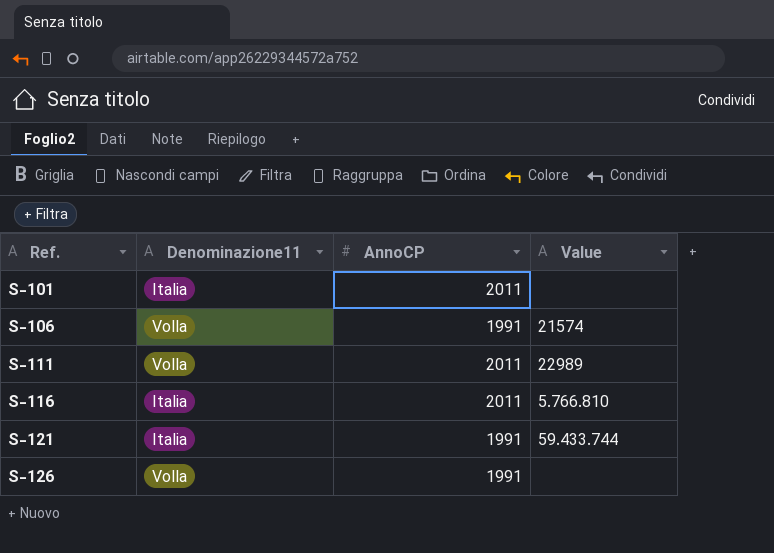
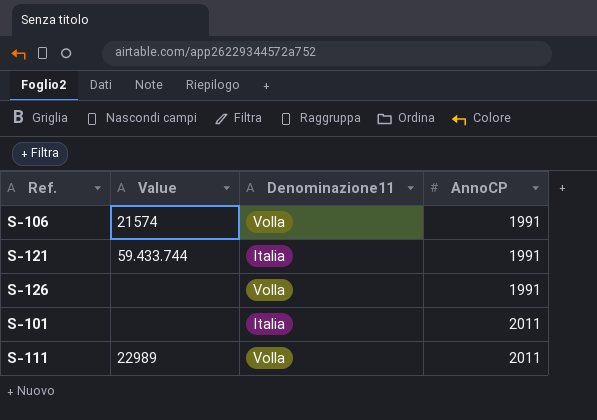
row order: Ref. ascending -> AnnoCP ascending
column Value | position: 4 -> 2
row S-116: Italia | 2011 | 5.766.810 -> none

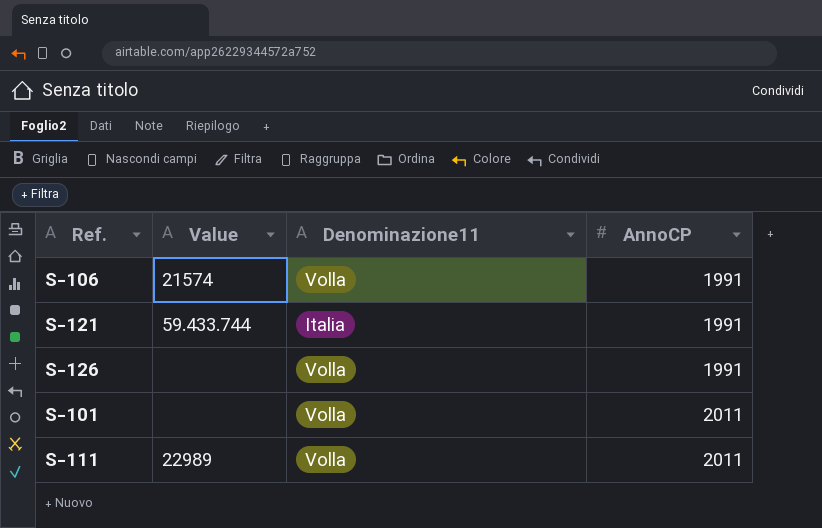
S-101 | Denominazione11: Italia -> Volla

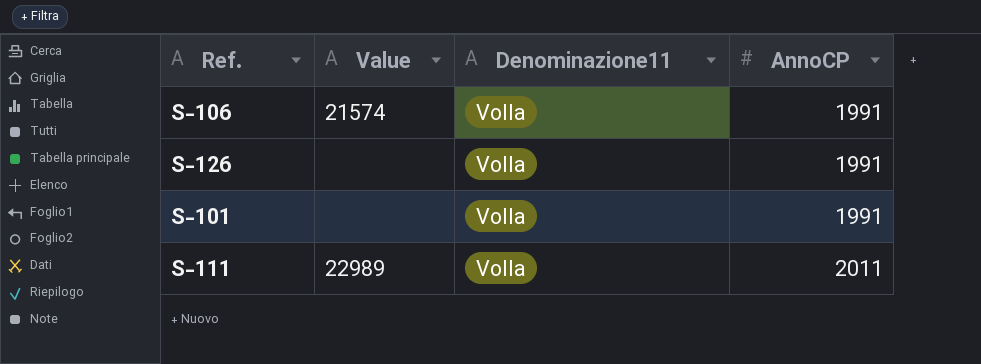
row S-121: 59.433.744 | Italia | 1991 -> none
S-101 | AnnoCP: 2011 -> 1991

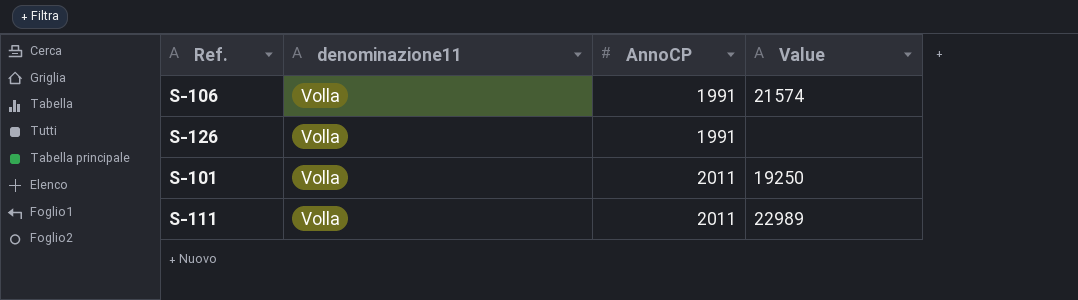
column name: Denominazione11 -> denominazione11
column Value | position: 2 -> 4
S-101 | AnnoCP: 1991 -> 2011
S-101 | Value: none -> 19250

